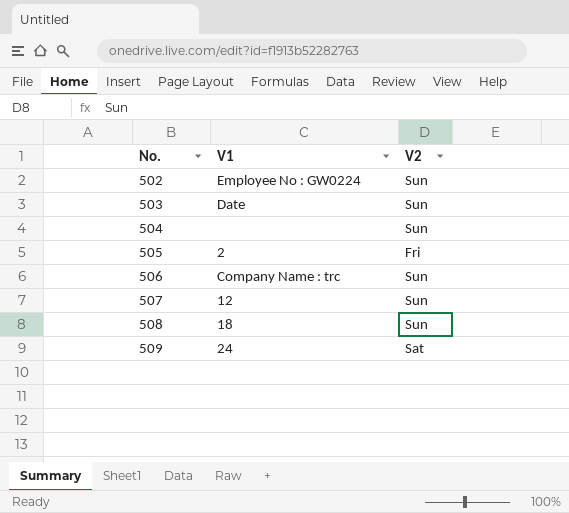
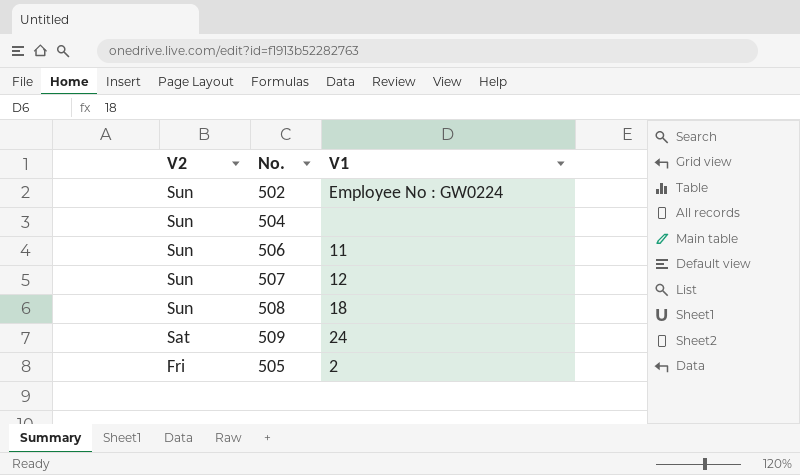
row order: No. ascending -> V2 descending
column V2 | position: 3 -> 1
row 503: Date | Sun -> none
506 | V1: Company Name : trc -> 11

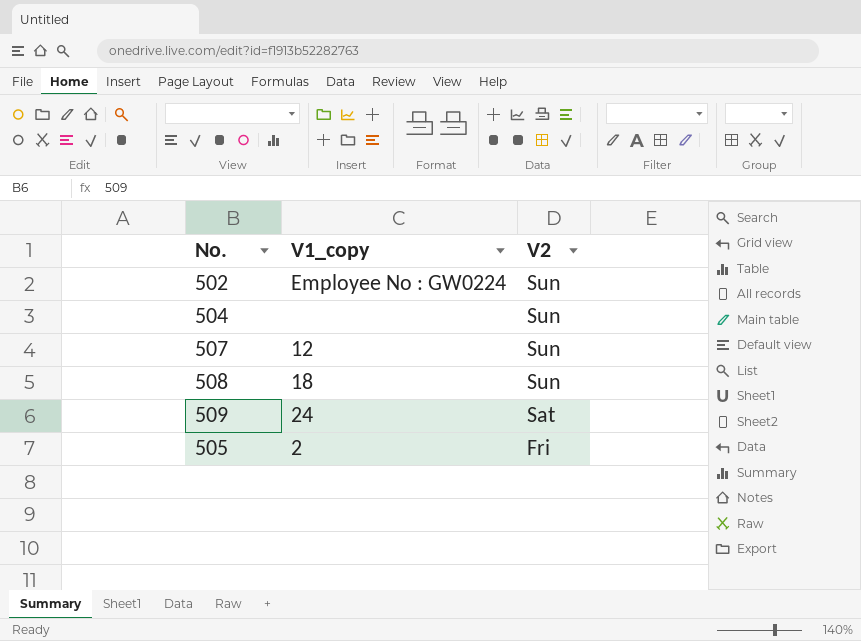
column name: V1 -> V1_copy
column V2 | position: 1 -> 3
row 506: Sun | 11 -> none

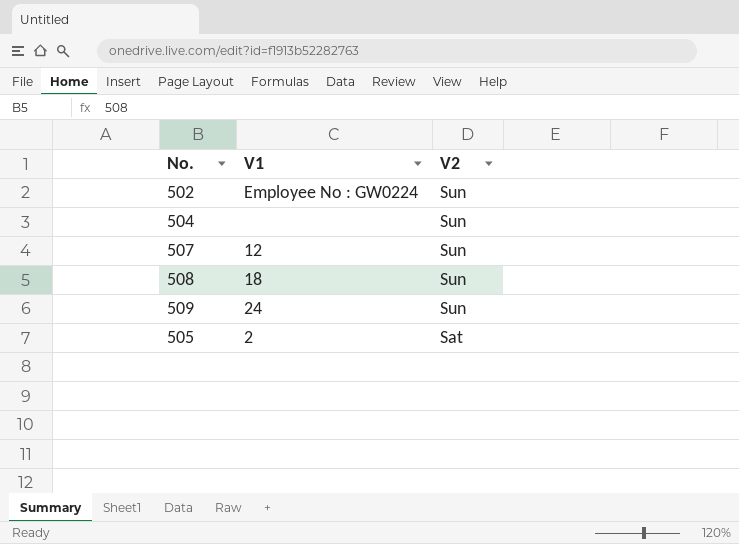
column name: V1_copy -> V1
509 | V2: Sat -> Sun
505 | V2: Fri -> Sat

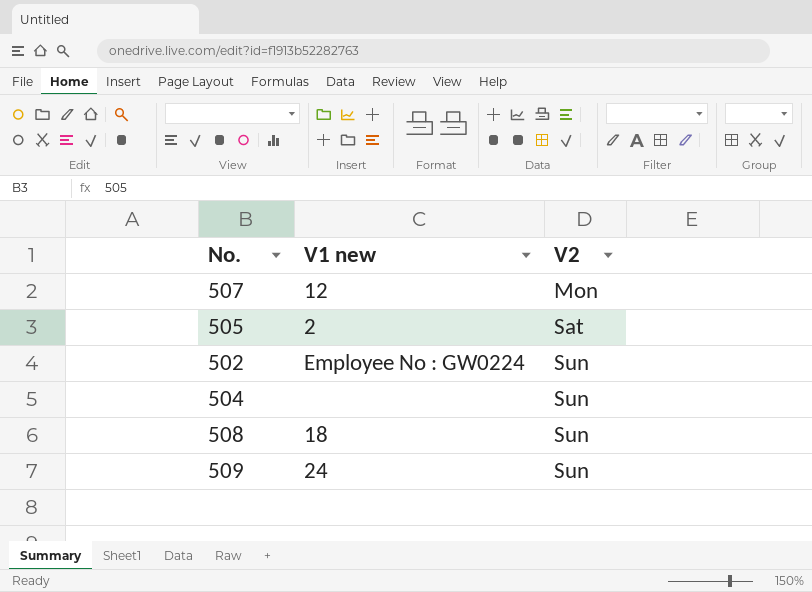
row order: V2 descending -> V2 ascending
column name: V1 -> V1 new
507 | V2: Sun -> Mon

